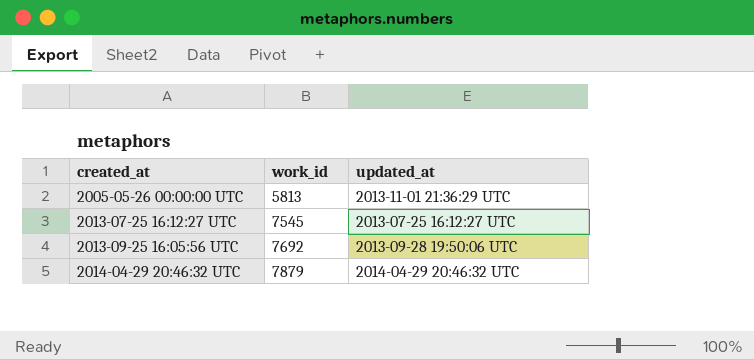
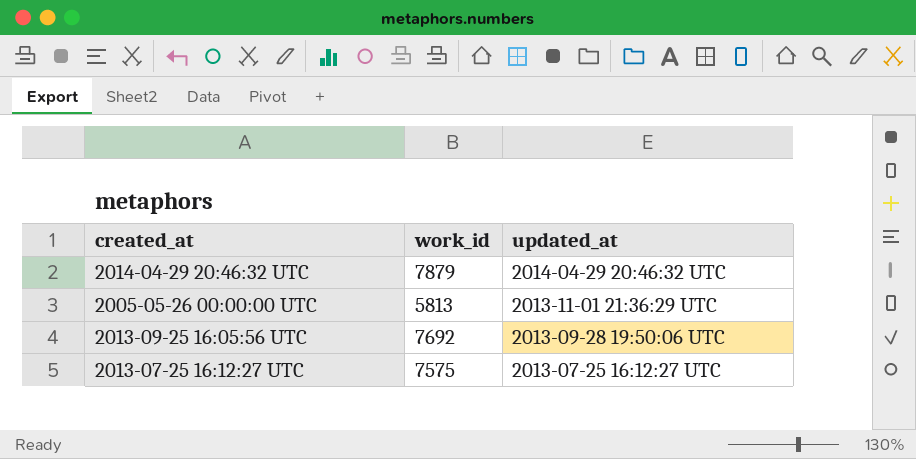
row order: created_at ascending -> updated_at descending
2013-07-25 16:12:27 UTC | work_id: 7545 -> 7575

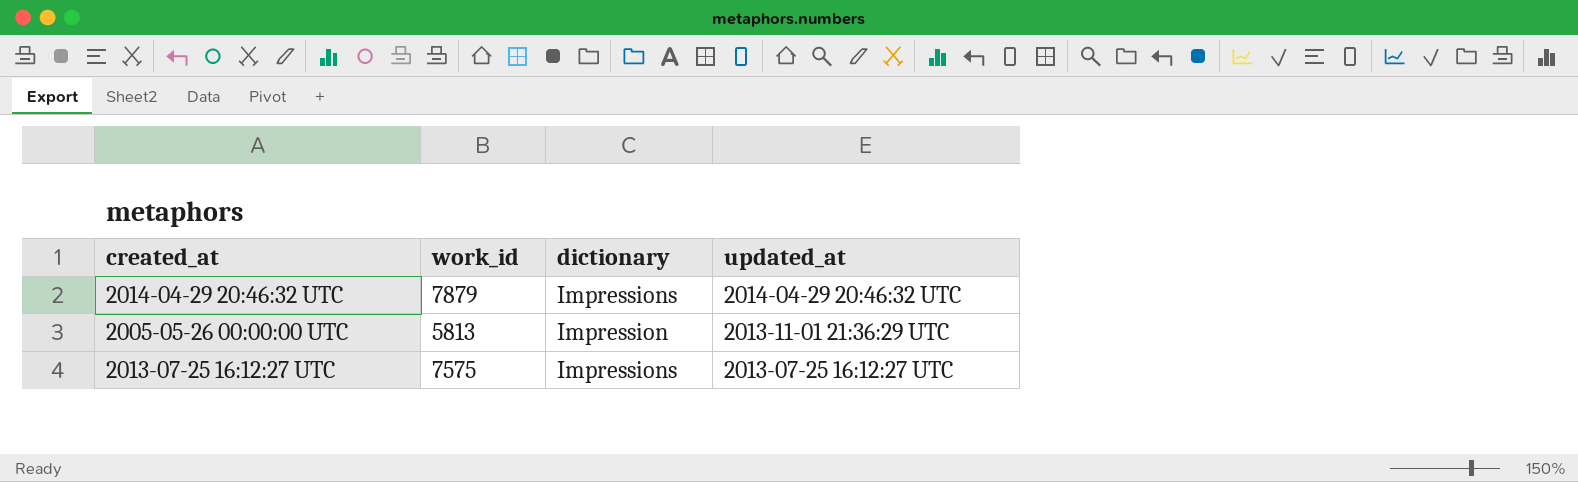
column dictionary | position: none -> 3
row 2013-09-25 16:05:56 UTC: 7692 | 2013-09-28 19:50:06 UTC -> none

